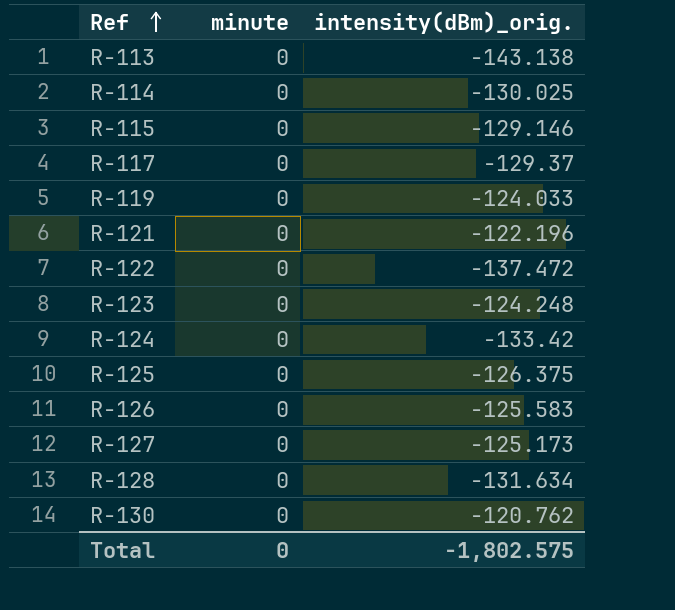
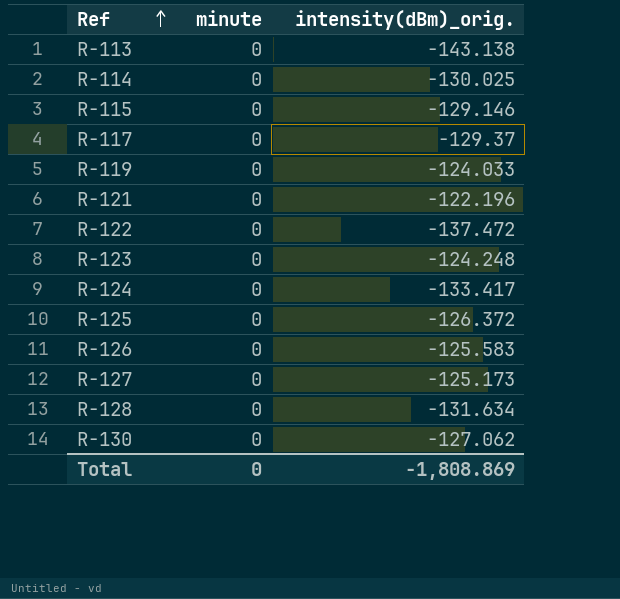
R-124 | intensity(dBm)_orig.: -133.42 -> -133.417
R-125 | intensity(dBm)_orig.: -126.375 -> -126.372
R-130 | intensity(dBm)_orig.: -120.762 -> -127.062
Total | intensity(dBm)_orig.: -1,802.575 -> -1,808.869

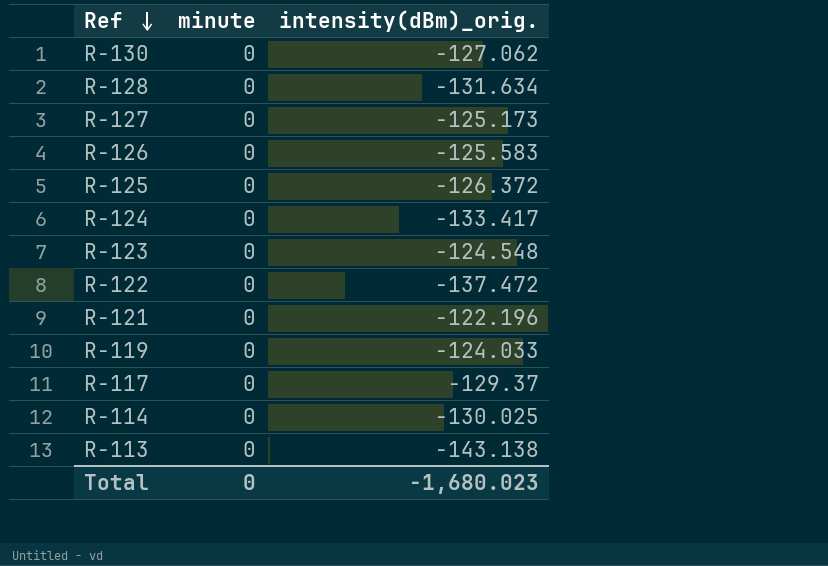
row order: Ref ascending -> Ref descending
row R-115: 0 | -129.146 -> none
R-123 | intensity(dBm)_orig.: -124.248 -> -124.548
Total | intensity(dBm)_orig.: -1,808.869 -> -1,680.023

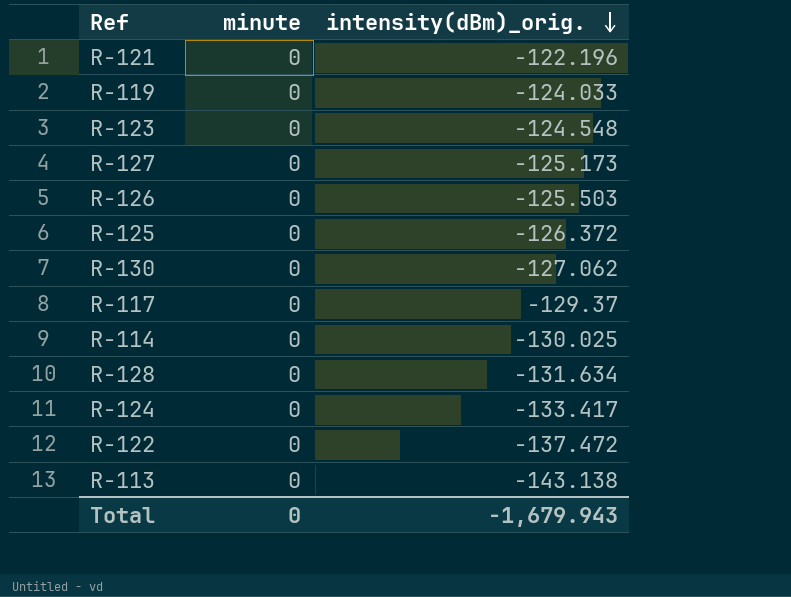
row order: Ref descending -> intensity(dBm)_orig. descending
R-126 | intensity(dBm)_orig.: -125.583 -> -125.503
Total | intensity(dBm)_orig.: -1,680.023 -> -1,679.943

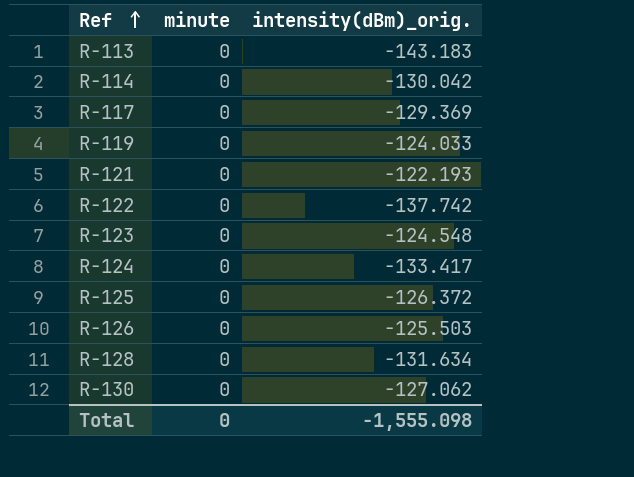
row order: intensity(dBm)_orig. descending -> Ref ascending
row R-127: 0 | -125.173 -> none
R-113 | intensity(dBm)_orig.: -143.138 -> -143.183
R-114 | intensity(dBm)_orig.: -130.025 -> -130.042
R-117 | intensity(dBm)_orig.: -129.37 -> -129.369
R-121 | intensity(dBm)_orig.: -122.196 -> -122.193
R-122 | intensity(dBm)_orig.: -137.472 -> -137.742
Total | intensity(dBm)_orig.: -1,679.943 -> -1,555.098

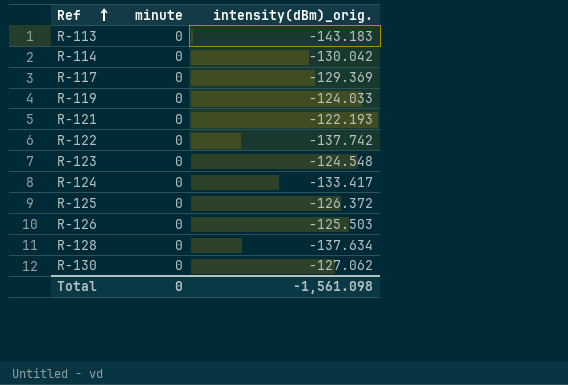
R-128 | intensity(dBm)_orig.: -131.634 -> -137.634
Total | intensity(dBm)_orig.: -1,555.098 -> -1,561.098

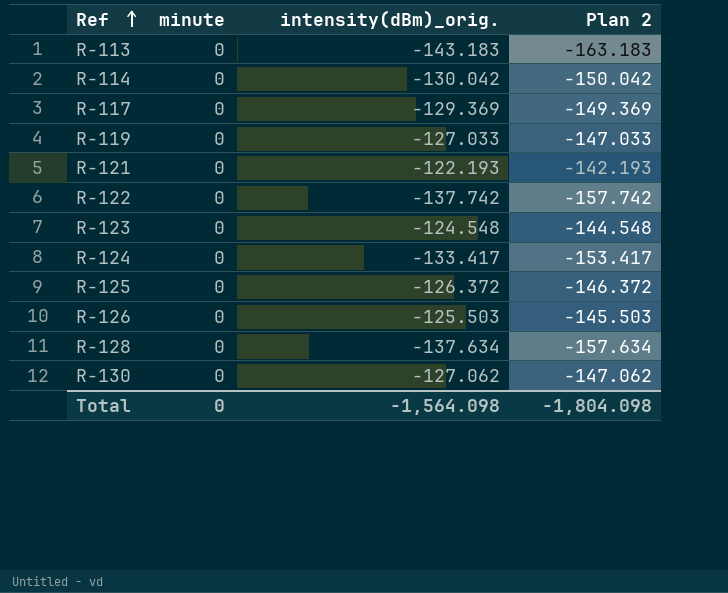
column Plan 2 | formula: none -> [intensity(dBm)_orig.] - 20
R-119 | intensity(dBm)_orig.: -124.033 -> -127.033
Total | intensity(dBm)_orig.: -1,561.098 -> -1,564.098

